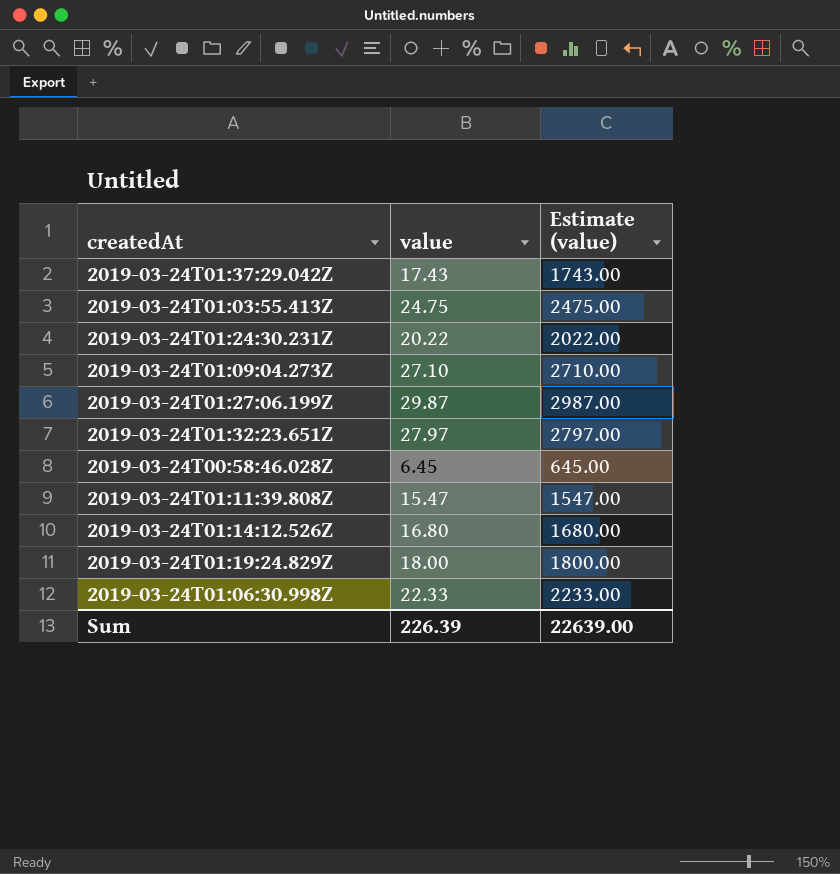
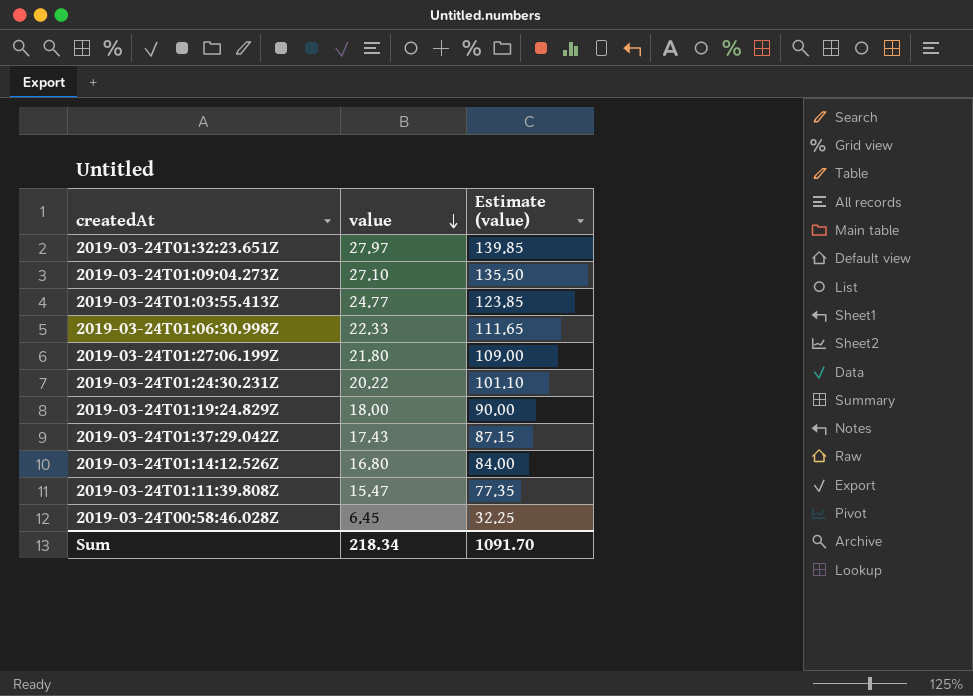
row order: none -> value descending
column Estimate (value) | formula: [value] * 100 -> [value] * 5
2019-03-24T01:03:55.413Z | value: 24.75 -> 24.77
2019-03-24T01:27:06.199Z | value: 29.87 -> 21.80
Sum | value: 226.39 -> 218.34
Sum | Estimate (value): 22639.00 -> 1091.70

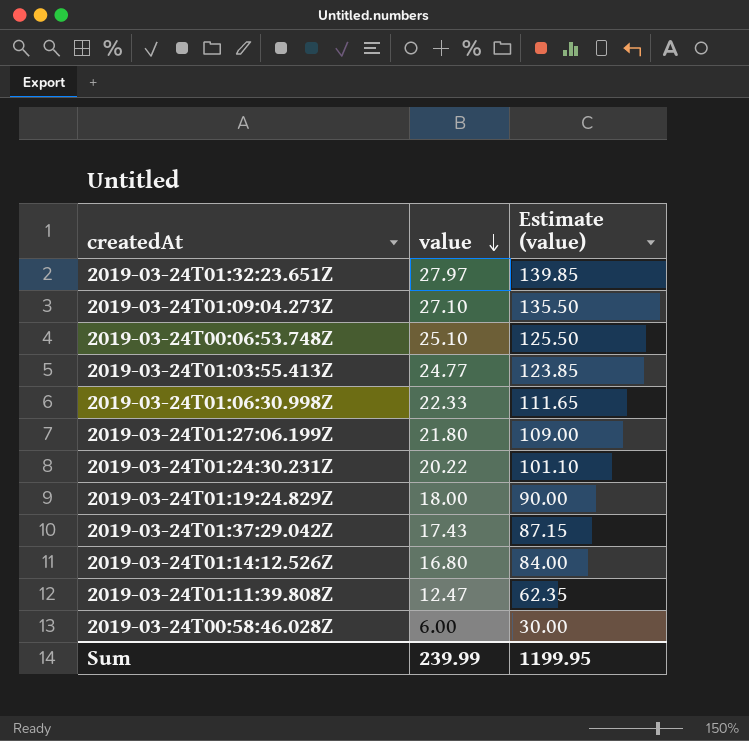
row 2019-03-24T00:06:53.748Z: none -> 25.10 | 125.50
2019-03-24T01:11:39.808Z | value: 15.47 -> 12.47
2019-03-24T01:11:39.808Z | Estimate (value): 77.35 -> 62.35
2019-03-24T00:58:46.028Z | value: 6.45 -> 6.00
2019-03-24T00:58:46.028Z | Estimate (value): 32.25 -> 30.00
Sum | value: 218.34 -> 239.99
Sum | Estimate (value): 1091.70 -> 1199.95

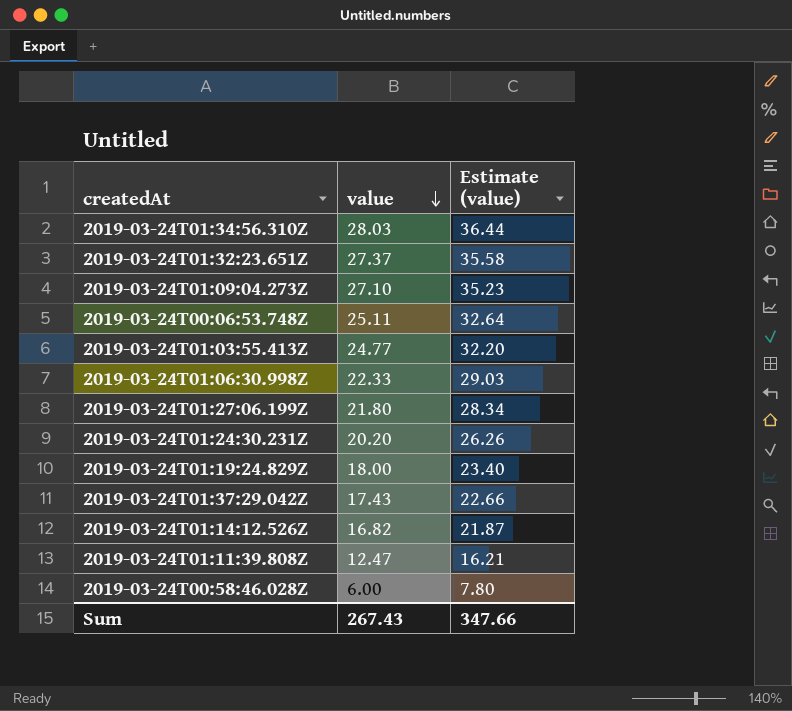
column Estimate (value) | formula: [value] * 5 -> [value] * 1.3
row 2019-03-24T01:34:56.310Z: none -> 28.03 | 36.44
2019-03-24T01:32:23.651Z | value: 27.97 -> 27.37
2019-03-24T00:06:53.748Z | value: 25.10 -> 25.11
2019-03-24T01:24:30.231Z | value: 20.22 -> 20.20
2019-03-24T01:14:12.526Z | value: 16.80 -> 16.82
Sum | value: 239.99 -> 267.43
Sum | Estimate (value): 1199.95 -> 347.66

